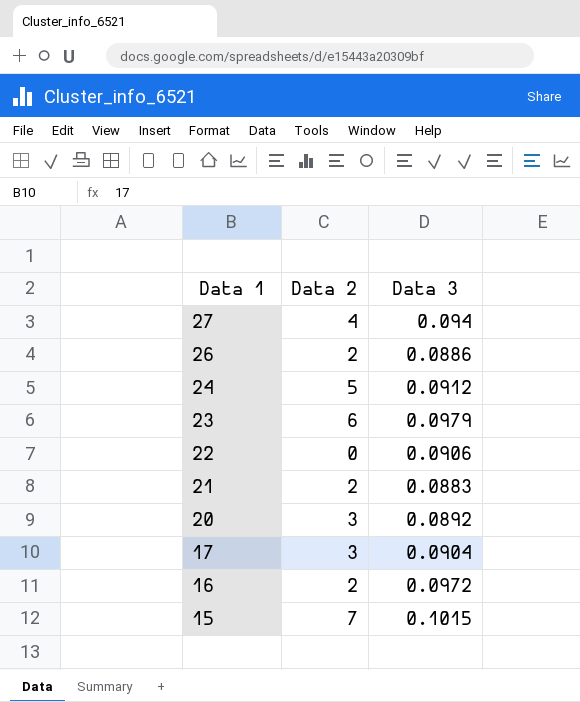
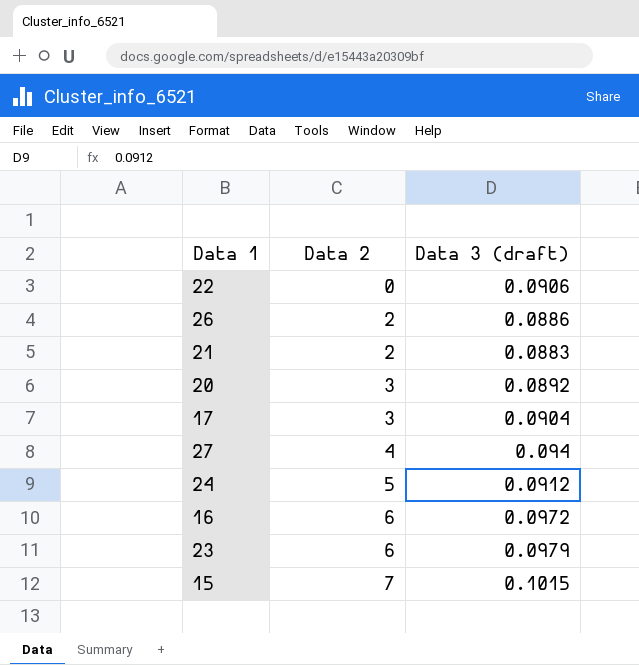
row order: Data 1 descending -> Data 2 ascending
column name: Data 3 -> Data 3 (draft)
16 | Data 2: 2 -> 6

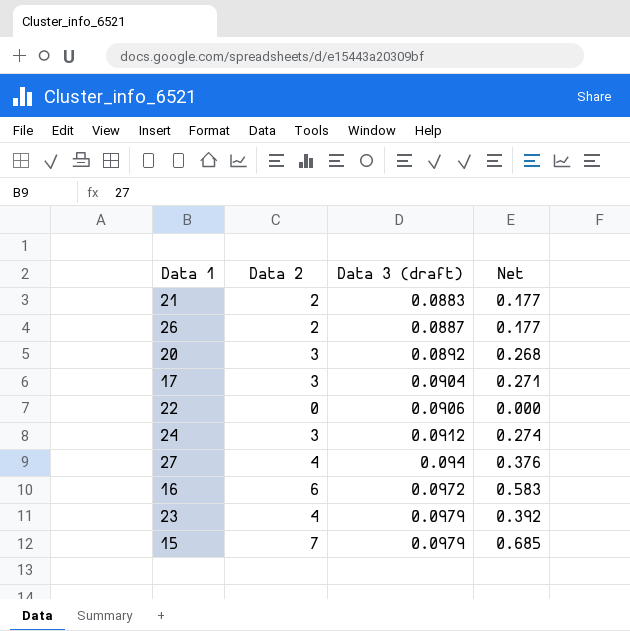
row order: Data 2 ascending -> Data 3 (draft) ascending
column Net | formula: none -> [Data 2] * [Data 3 (draft)]
26 | Data 3 (draft): 0.0886 -> 0.0887
24 | Data 2: 5 -> 3
23 | Data 2: 6 -> 4
15 | Data 3 (draft): 0.1015 -> 0.0979

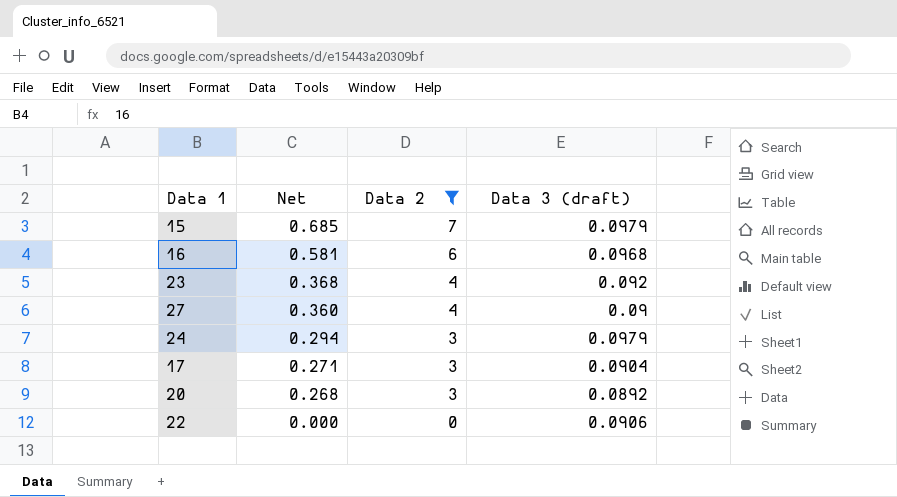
filter: none -> Data 2 != 2
row order: Data 3 (draft) ascending -> Net descending
column Net | position: 4 -> 2
16 | Net: 0.583 -> 0.581
16 | Data 3 (draft): 0.0972 -> 0.0968
23 | Net: 0.392 -> 0.368
23 | Data 3 (draft): 0.0979 -> 0.092
27 | Net: 0.376 -> 0.360
27 | Data 3 (draft): 0.094 -> 0.09
24 | Net: 0.274 -> 0.294
24 | Data 3 (draft): 0.0912 -> 0.0979

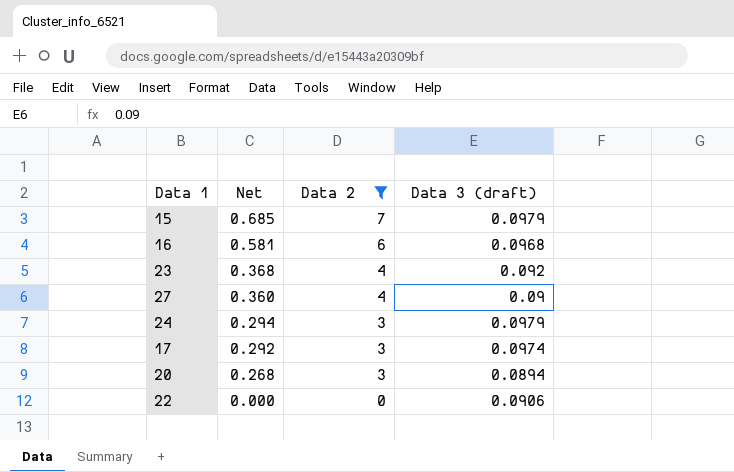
17 | Net: 0.271 -> 0.292
17 | Data 3 (draft): 0.0904 -> 0.0974
20 | Data 3 (draft): 0.0892 -> 0.0894

